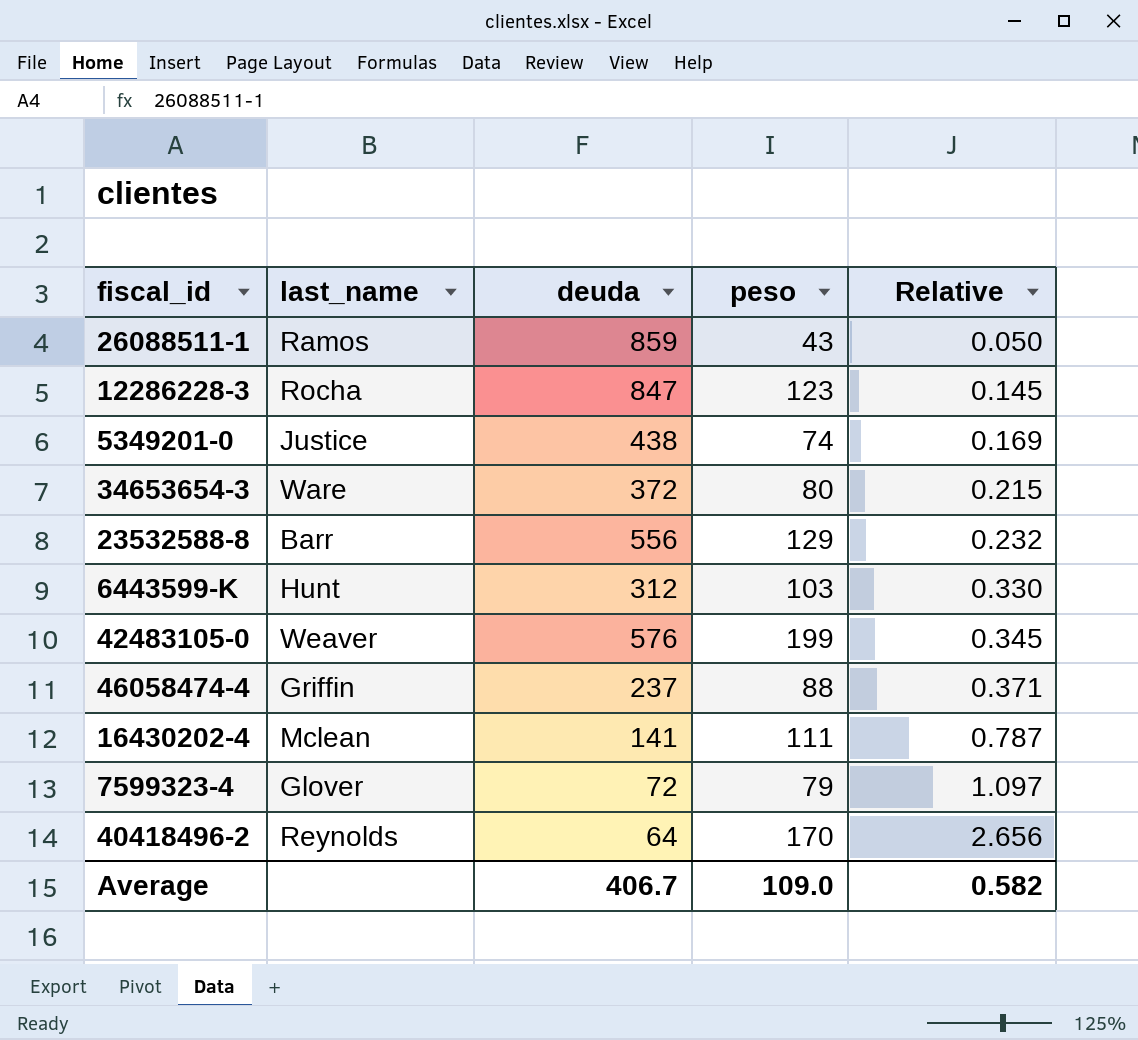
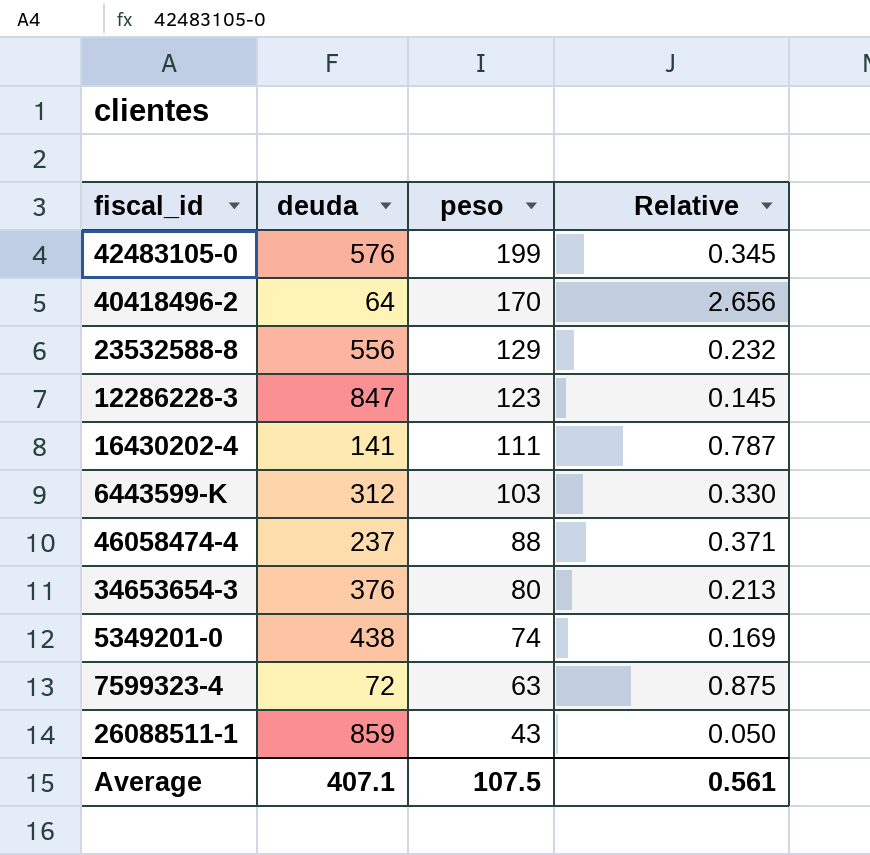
row order: Relative ascending -> peso descending
column last_name | position: 2 -> none
34653654-3 | deuda: 372 -> 376
34653654-3 | Relative: 0.215 -> 0.213
7599323-4 | peso: 79 -> 63
7599323-4 | Relative: 1.097 -> 0.875
Average | deuda: 406.7 -> 407.1
Average | peso: 109.0 -> 107.5
Average | Relative: 0.582 -> 0.561

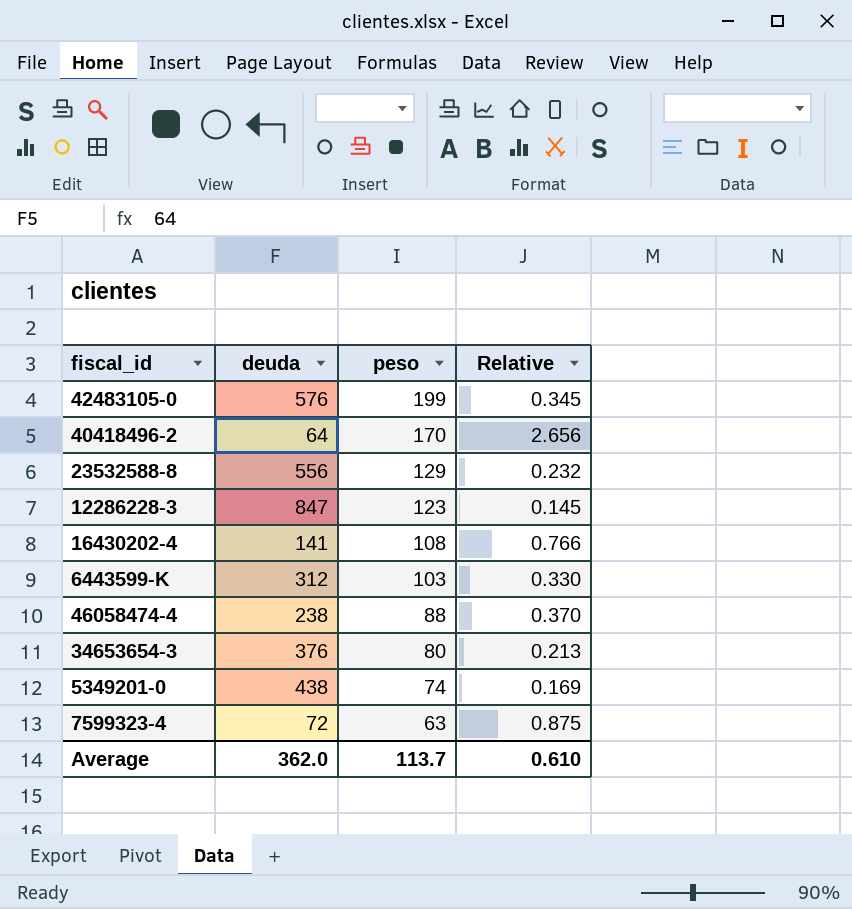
row 26088511-1: 859 | 43 | 0.050 -> none
16430202-4 | peso: 111 -> 108
16430202-4 | Relative: 0.787 -> 0.766
46058474-4 | deuda: 237 -> 238
46058474-4 | Relative: 0.371 -> 0.370
Average | deuda: 407.1 -> 362.0
Average | peso: 107.5 -> 113.7
Average | Relative: 0.561 -> 0.610

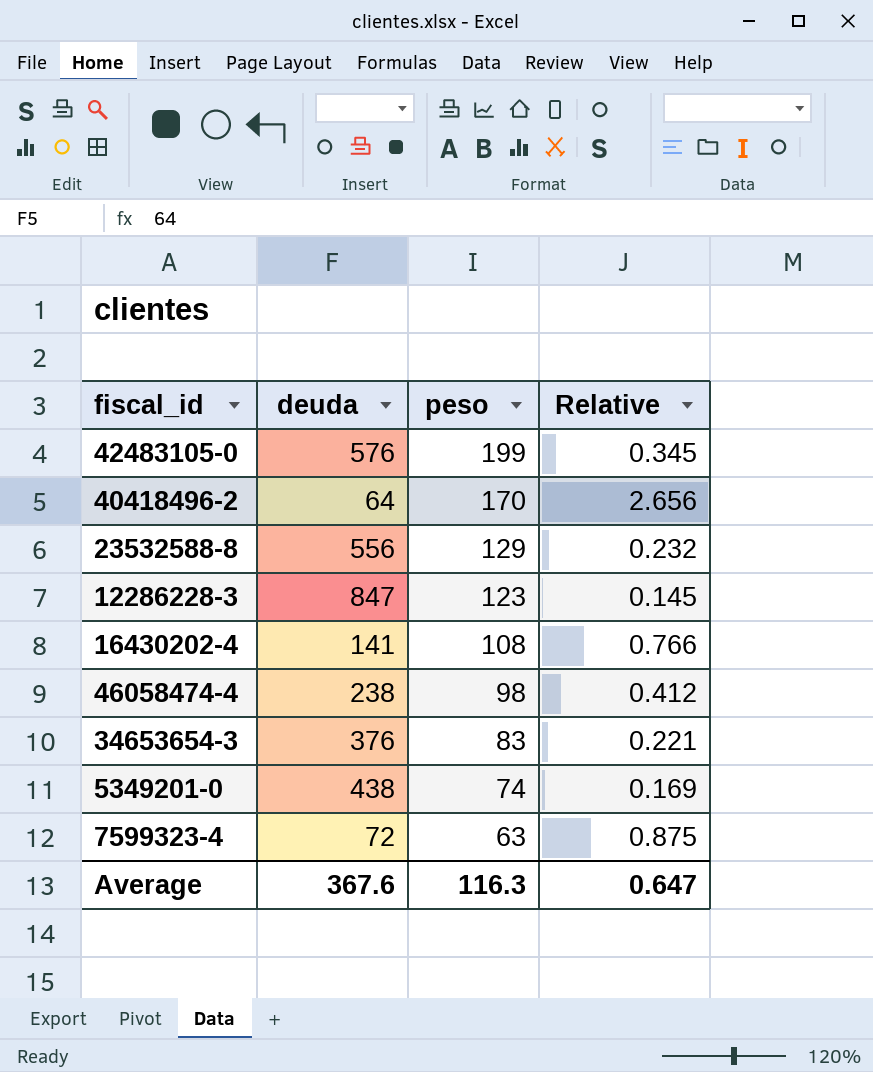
row 6443599-K: 312 | 103 | 0.330 -> none
46058474-4 | peso: 88 -> 98
46058474-4 | Relative: 0.370 -> 0.412
34653654-3 | peso: 80 -> 83
34653654-3 | Relative: 0.213 -> 0.221
Average | deuda: 362.0 -> 367.6
Average | peso: 113.7 -> 116.3
Average | Relative: 0.610 -> 0.647

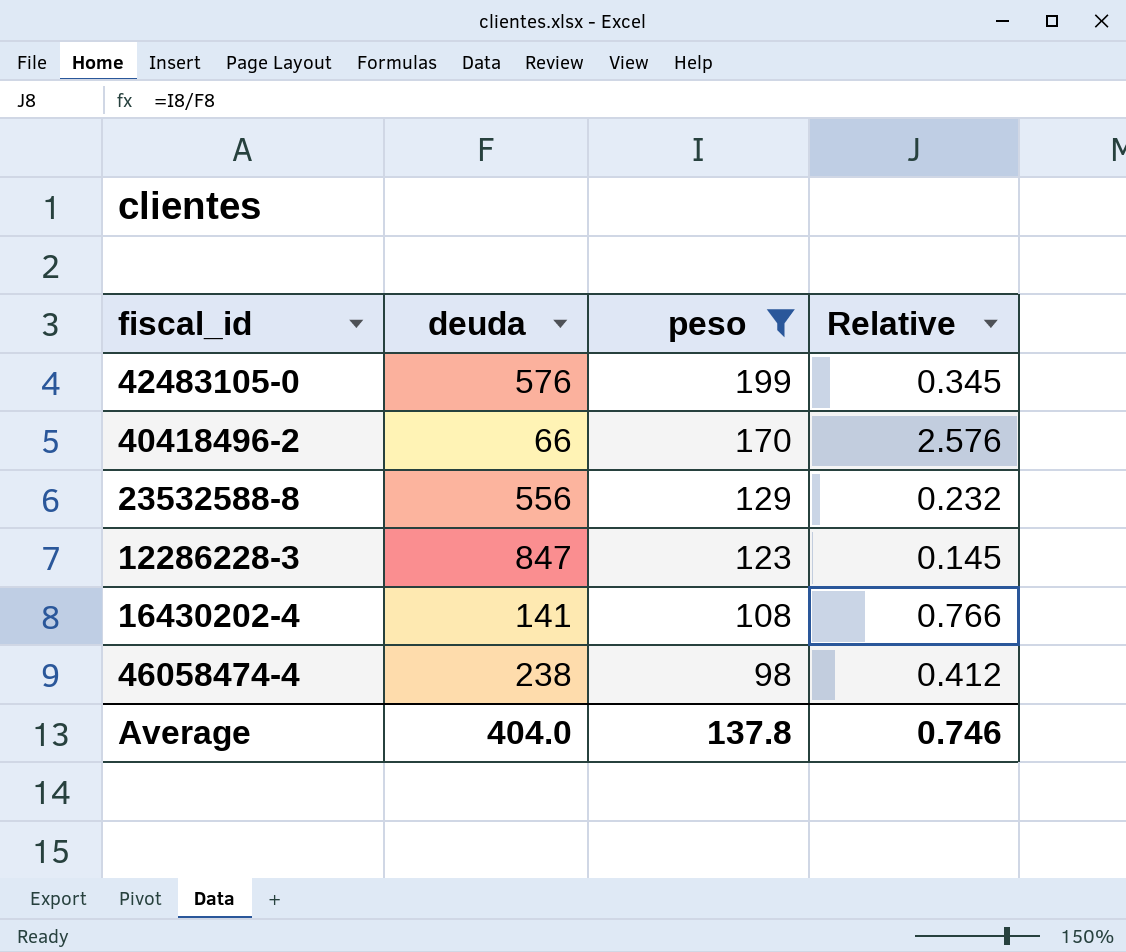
filter: none -> peso >= 98
40418496-2 | deuda: 64 -> 66
40418496-2 | Relative: 2.656 -> 2.576
Average | deuda: 367.6 -> 404.0
Average | peso: 116.3 -> 137.8
Average | Relative: 0.647 -> 0.746

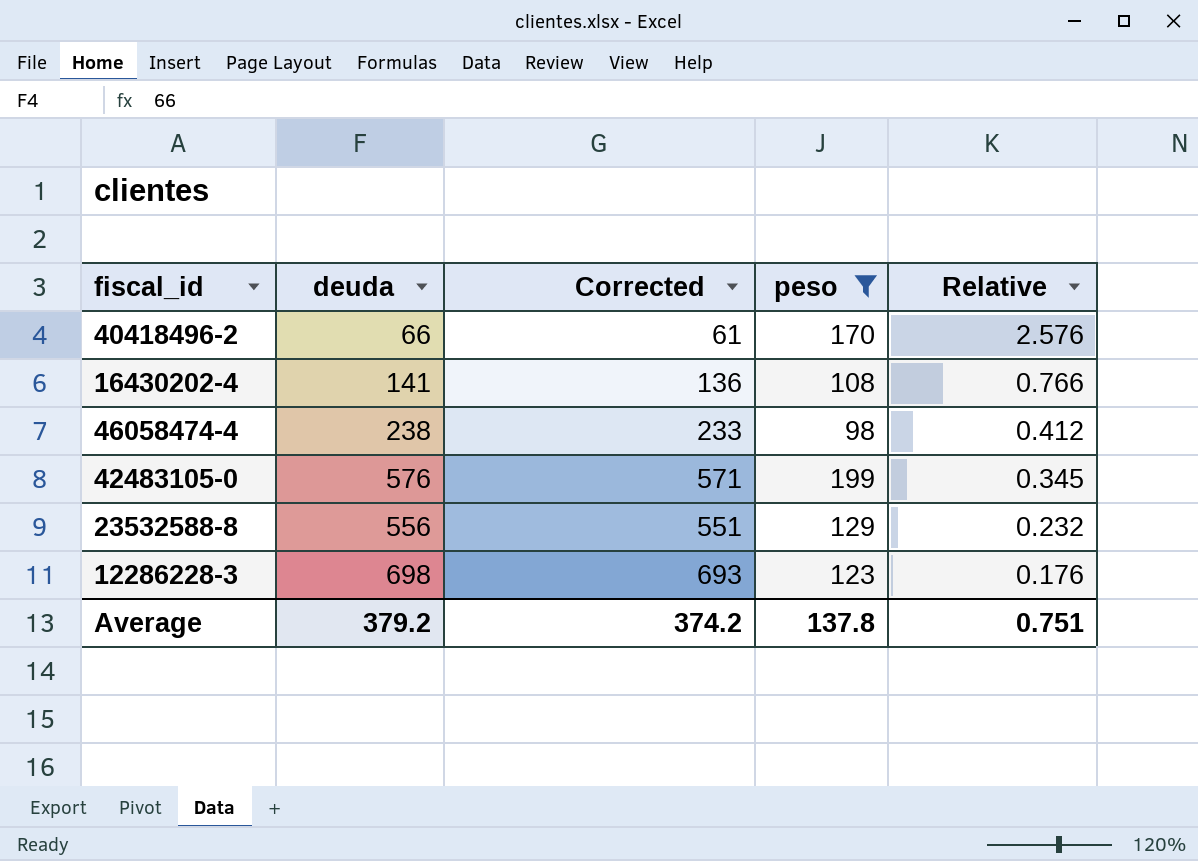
row order: peso descending -> Relative descending
column Corrected | formula: none -> [deuda] - 5
12286228-3 | deuda: 847 -> 698
12286228-3 | Relative: 0.145 -> 0.176
Average | deuda: 404.0 -> 379.2
Average | Relative: 0.746 -> 0.751

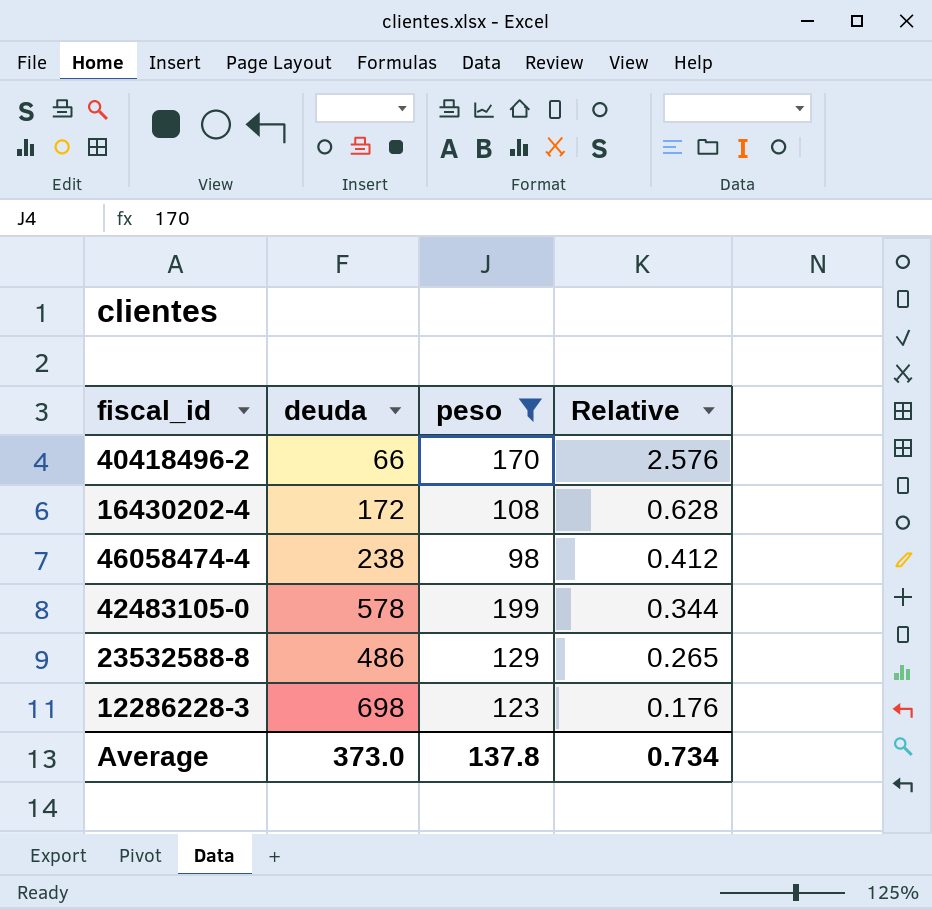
column Corrected | formula: [deuda] - 5 -> none
16430202-4 | deuda: 141 -> 172
16430202-4 | Relative: 0.766 -> 0.628
42483105-0 | deuda: 576 -> 578
42483105-0 | Relative: 0.345 -> 0.344
23532588-8 | deuda: 556 -> 486
23532588-8 | Relative: 0.232 -> 0.265
Average | deuda: 379.2 -> 373.0
Average | Relative: 0.751 -> 0.734

